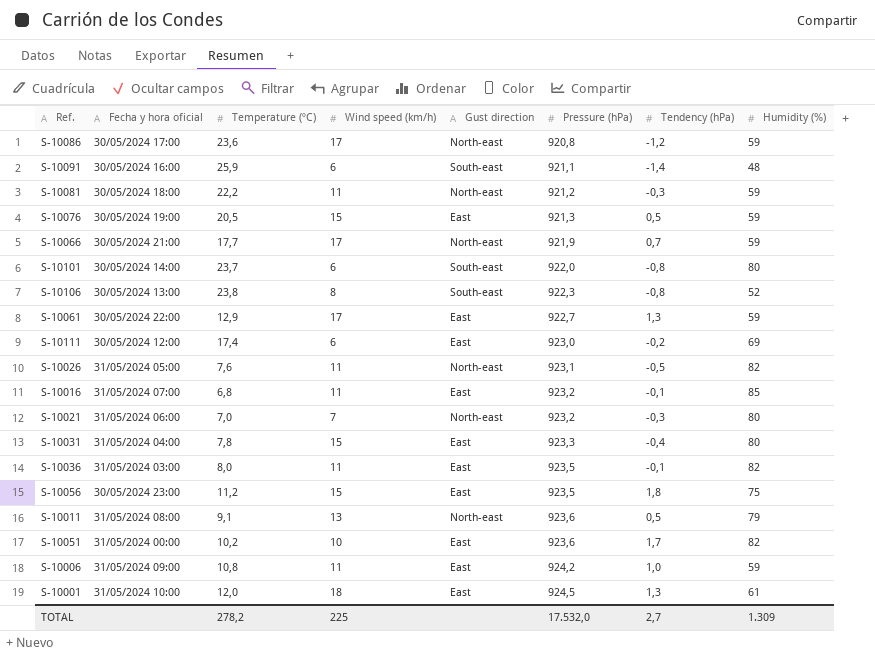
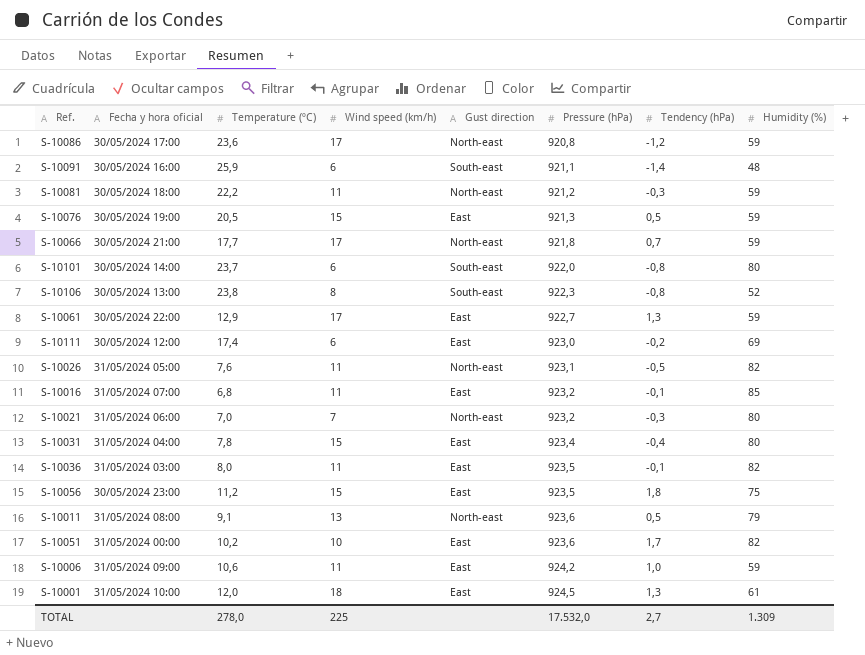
S-10066 | Pressure (hPa): 921,9 -> 921,8
S-10031 | Pressure (hPa): 923,3 -> 923,4
S-10006 | Temperature (ºC): 10,8 -> 10,6
TOTAL | Temperature (ºC): 278,2 -> 278,0

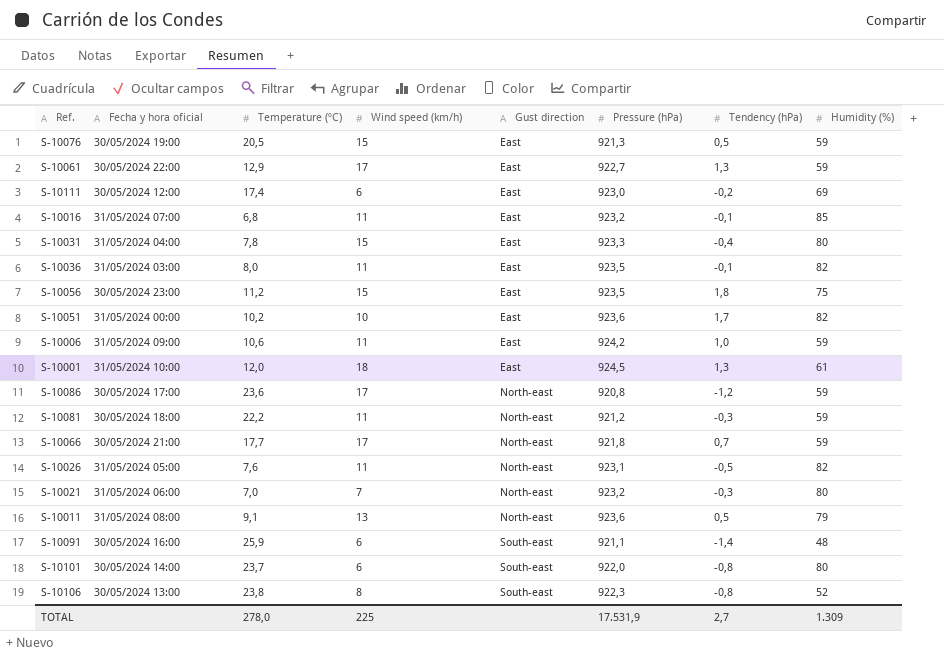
row order: Pressure (hPa) ascending -> Gust direction ascending
S-10031 | Pressure (hPa): 923,4 -> 923,3
TOTAL | Pressure (hPa): 17.532,0 -> 17.531,9

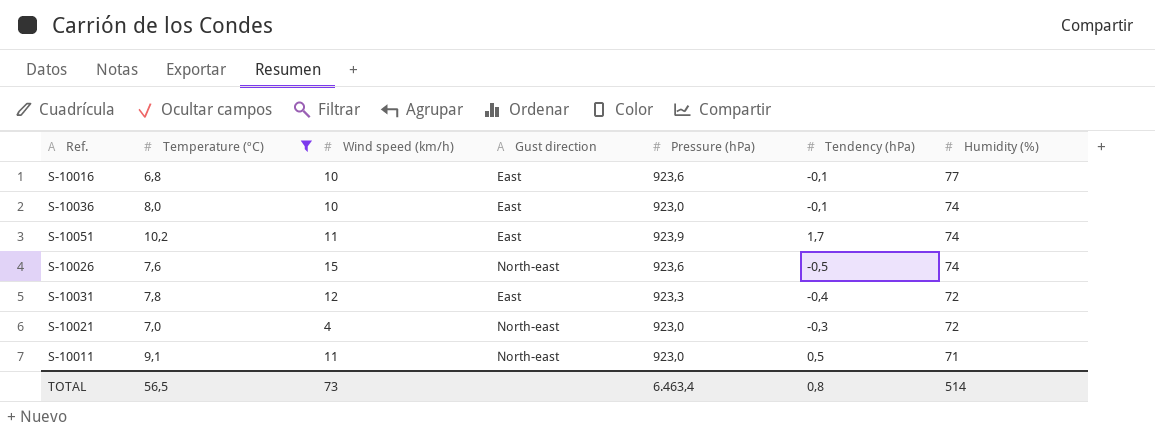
filter: none -> Temperature (ºC) <= 10,2
row order: Gust direction ascending -> Humidity (%) descending
column Fecha y hora oficial | position: 2 -> none
S-10016 | Wind speed (km/h): 11 -> 10
S-10016 | Pressure (hPa): 923,2 -> 923,6
S-10016 | Humidity (%): 85 -> 77
S-10036 | Wind speed (km/h): 11 -> 10
S-10036 | Pressure (hPa): 923,5 -> 923,0
S-10036 | Humidity (%): 82 -> 74
S-10051 | Wind speed (km/h): 10 -> 11
S-10051 | Pressure (hPa): 923,6 -> 923,9
S-10051 | Humidity (%): 82 -> 74
S-10026 | Wind speed (km/h): 11 -> 15
S-10026 | Pressure (hPa): 923,1 -> 923,6
S-10026 | Humidity (%): 82 -> 74
S-10031 | Wind speed (km/h): 15 -> 12
S-10031 | Humidity (%): 80 -> 72
S-10021 | Wind speed (km/h): 7 -> 4
S-10021 | Pressure (hPa): 923,2 -> 923,0
S-10021 | Humidity (%): 80 -> 72
S-10011 | Wind speed (km/h): 13 -> 11
S-10011 | Pressure (hPa): 923,6 -> 923,0
S-10011 | Humidity (%): 79 -> 71
TOTAL | Temperature (ºC): 278,0 -> 56,5
TOTAL | Wind speed (km/h): 225 -> 73
TOTAL | Pressure (hPa): 17.531,9 -> 6.463,4
TOTAL | Tendency (hPa): 2,7 -> 0,8
TOTAL | Humidity (%): 1.309 -> 514

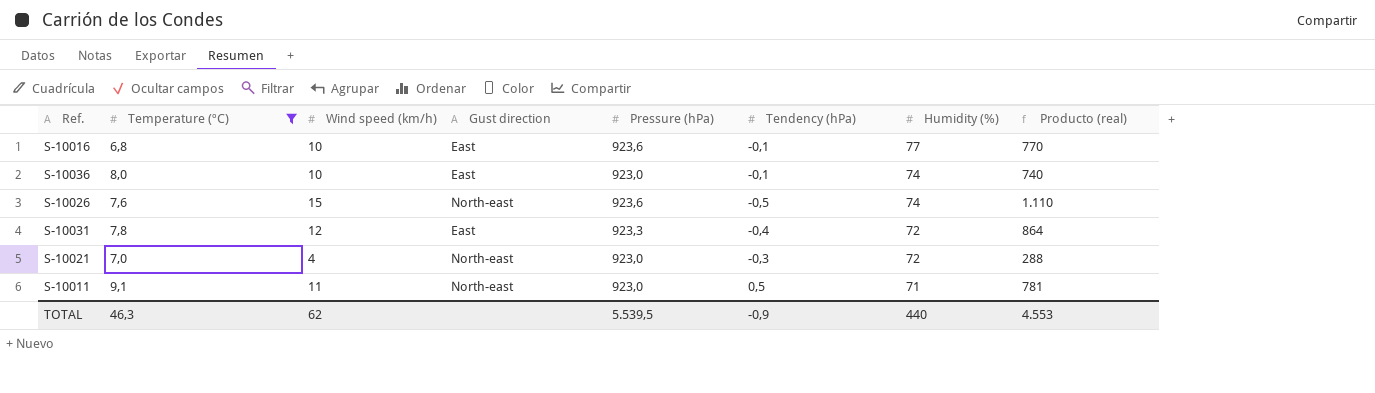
column Producto (real) | formula: none -> [Wind speed (km/h)] * [Humidity (%)]
row S-10051: 10,2 | 11 | East | 923,9 | 1,7 | 74 -> none
TOTAL | Temperature (ºC): 56,5 -> 46,3
TOTAL | Wind speed (km/h): 73 -> 62
TOTAL | Pressure (hPa): 6.463,4 -> 5.539,5
TOTAL | Tendency (hPa): 0,8 -> -0,9
TOTAL | Humidity (%): 514 -> 440

